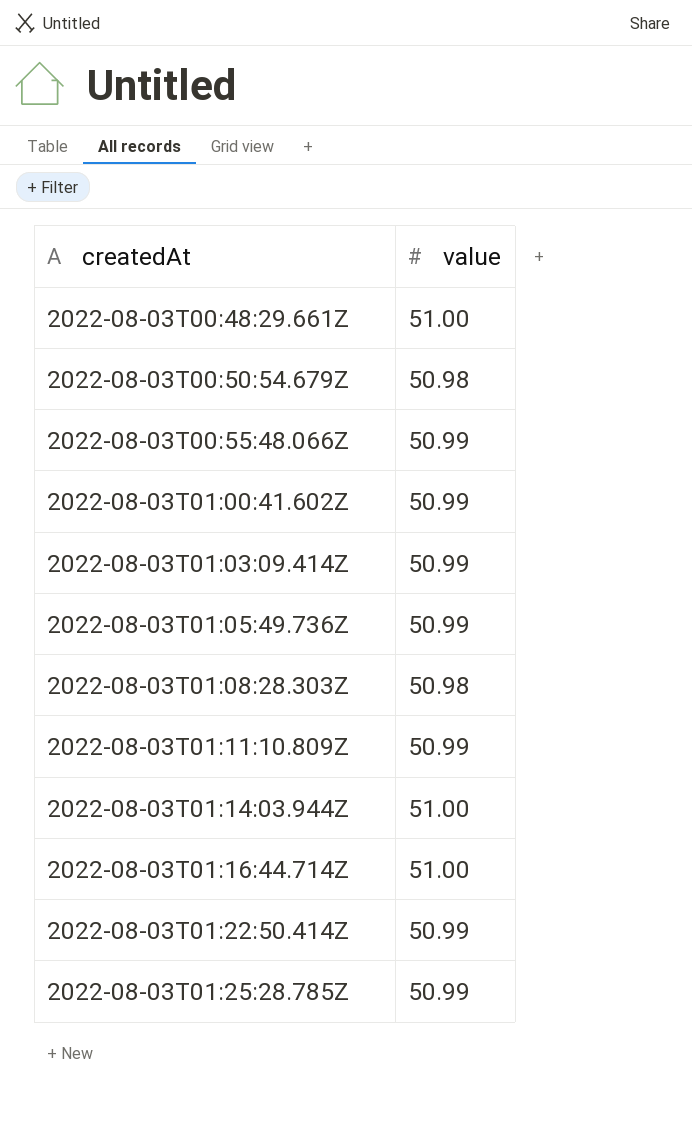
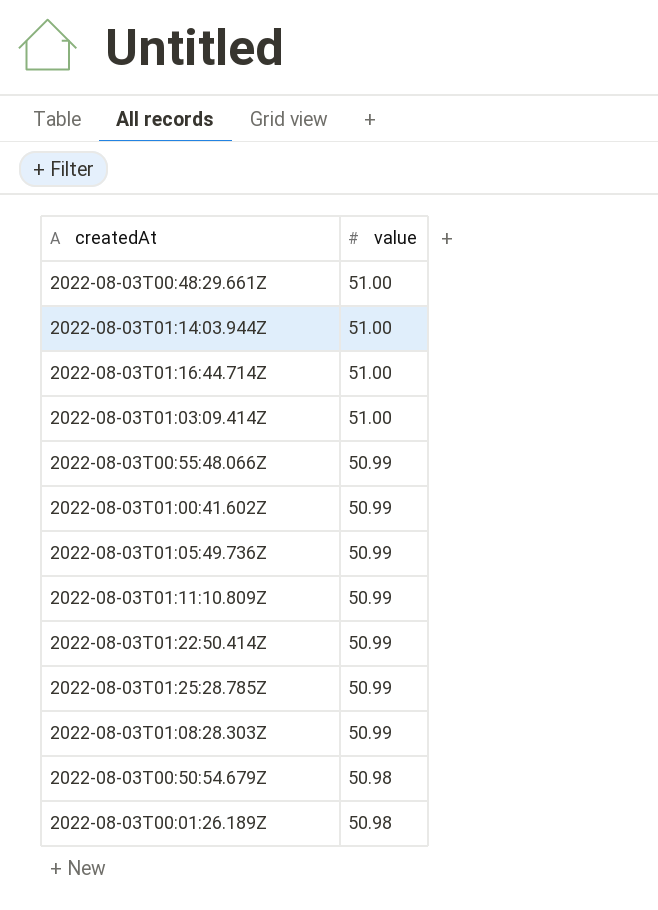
row order: createdAt ascending -> value descending
2022-08-03T01:03:09.414Z | value: 50.99 -> 51.00
2022-08-03T01:08:28.303Z | value: 50.98 -> 50.99
row 2022-08-03T00:01:26.189Z: none -> 50.98

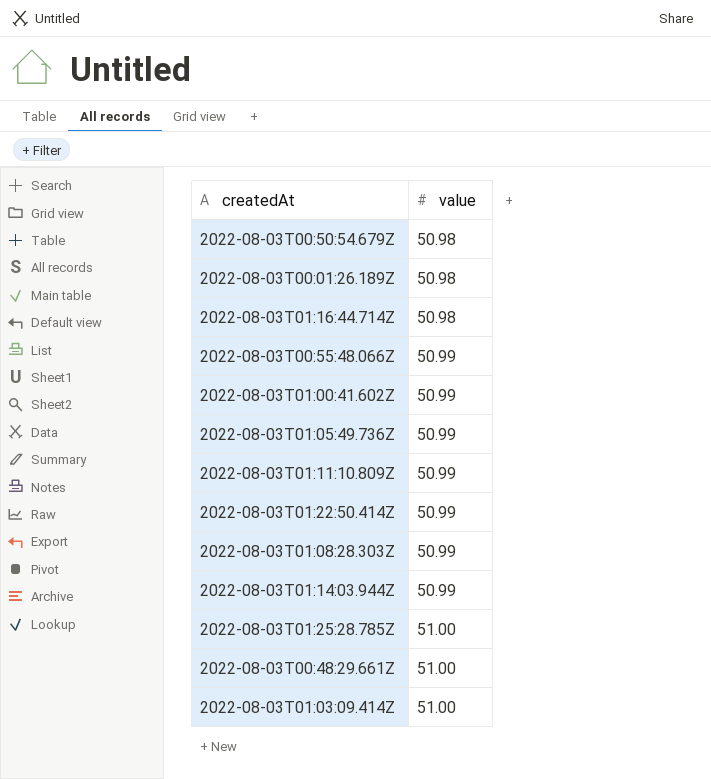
row order: value descending -> value ascending
2022-08-03T01:16:44.714Z | value: 51.00 -> 50.98
2022-08-03T01:14:03.944Z | value: 51.00 -> 50.99
2022-08-03T01:25:28.785Z | value: 50.99 -> 51.00

